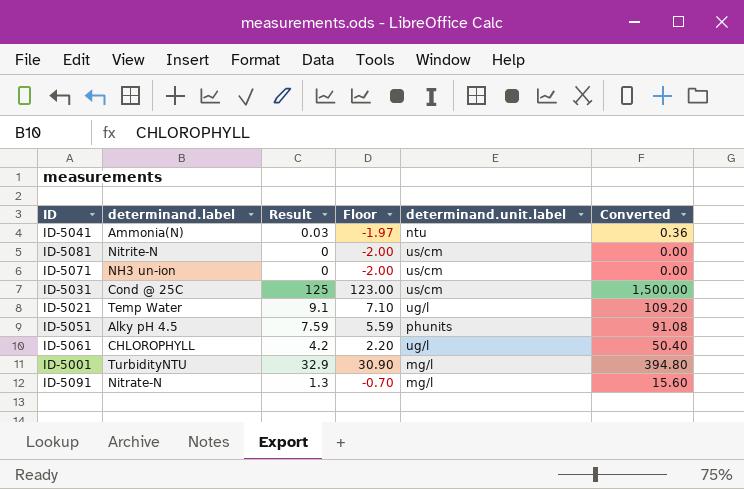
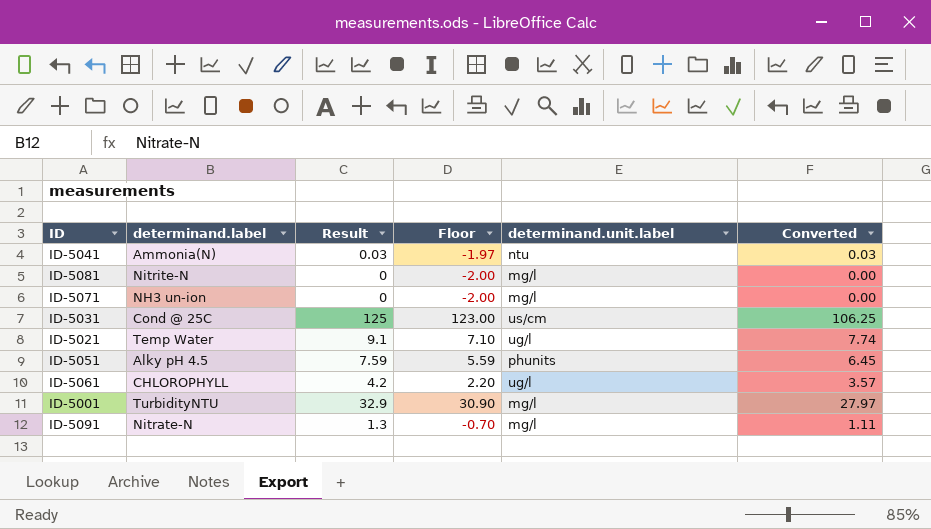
column Converted | formula: [Result] * 12 -> [Result] * 0.85
ID-5081 | determinand.unit.label: us/cm -> mg/l
ID-5071 | determinand.unit.label: us/cm -> mg/l

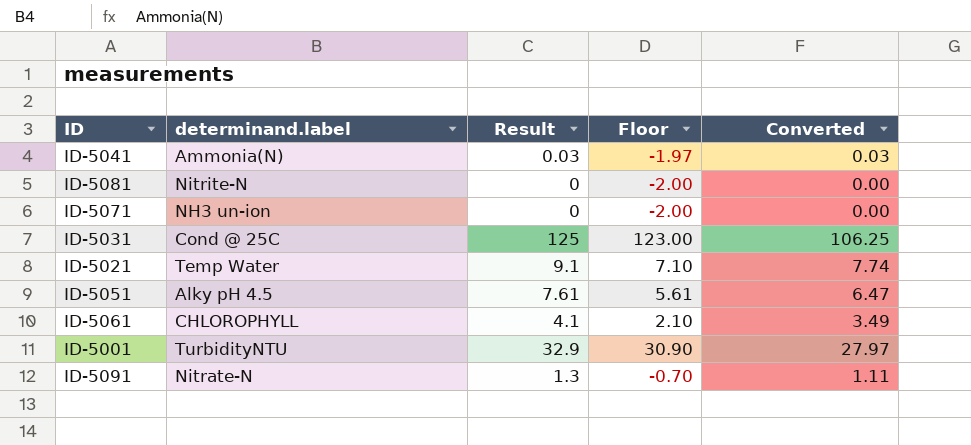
column determinand.unit.label | position: 5 -> none
ID-5051 | Result: 7.59 -> 7.61
ID-5051 | Floor: 5.59 -> 5.61
ID-5051 | Converted: 6.45 -> 6.47
ID-5061 | Result: 4.2 -> 4.1
ID-5061 | Floor: 2.20 -> 2.10
ID-5061 | Converted: 3.57 -> 3.49

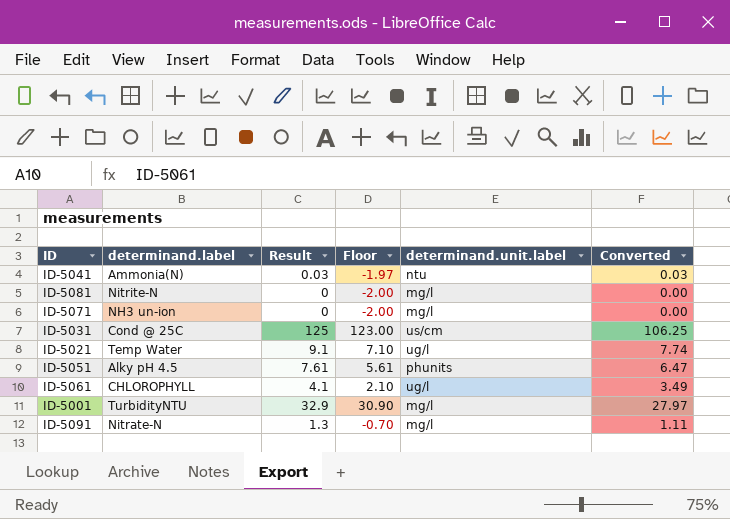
column determinand.unit.label | position: none -> 5

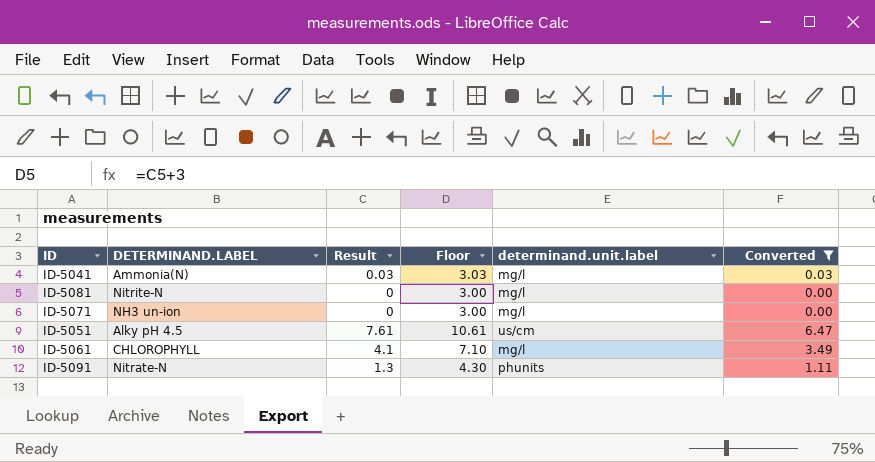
filter: none -> Converted <= 6.47
column name: determinand.label -> DETERMINAND.LABEL
column Floor | formula: [Result] - 2 -> [Result] + 3
ID-5041 | determinand.unit.label: ntu -> mg/l
ID-5051 | determinand.unit.label: phunits -> us/cm
ID-5061 | determinand.unit.label: ug/l -> mg/l
ID-5091 | determinand.unit.label: mg/l -> phunits

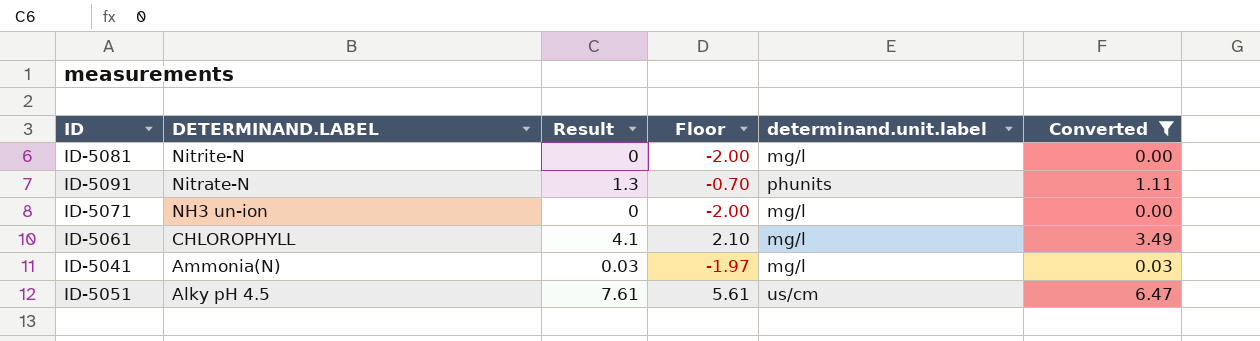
row order: none -> DETERMINAND.LABEL descending
column Floor | formula: [Result] + 3 -> [Result] - 2

